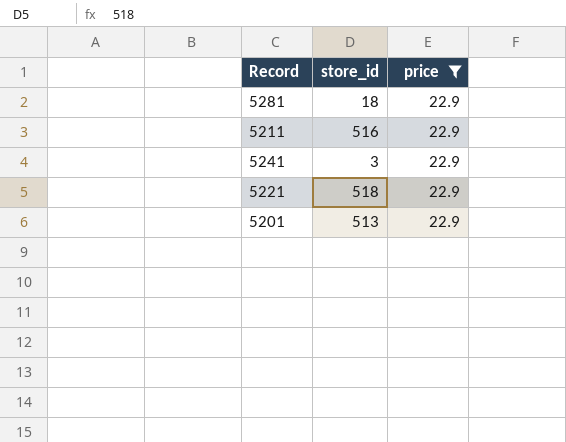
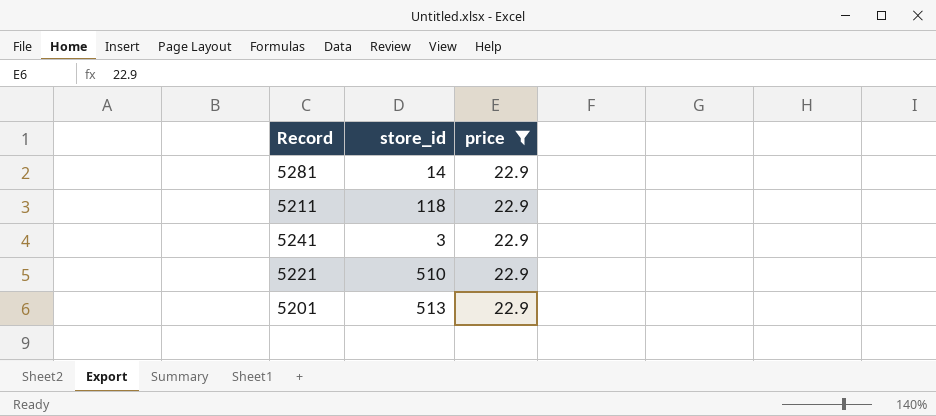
5281 | store_id: 18 -> 14
5211 | store_id: 516 -> 118
5221 | store_id: 518 -> 510

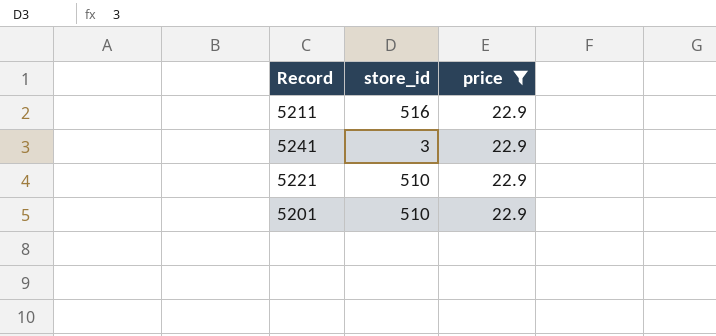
row 5281: 14 | 22.9 -> none
5211 | store_id: 118 -> 516
5201 | store_id: 513 -> 510

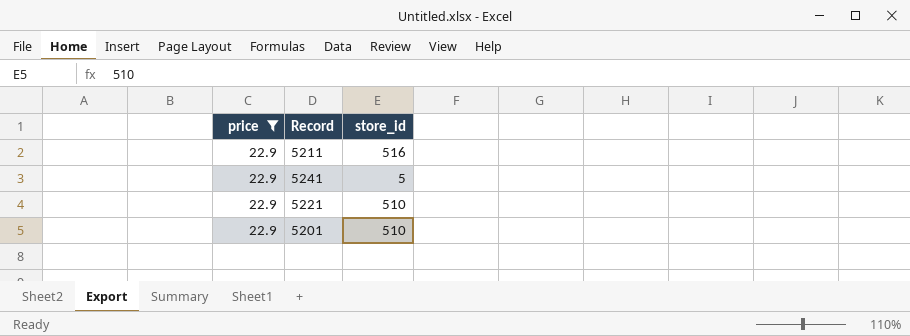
column price | position: 3 -> 1
5241 | store_id: 3 -> 5

